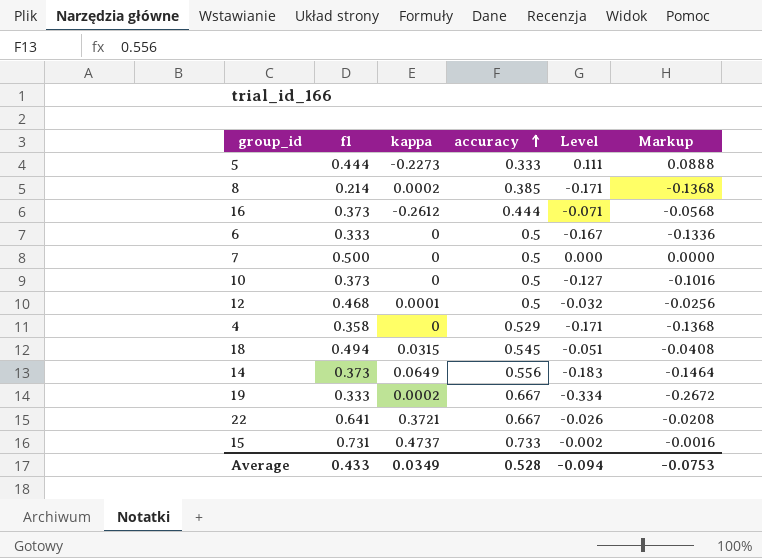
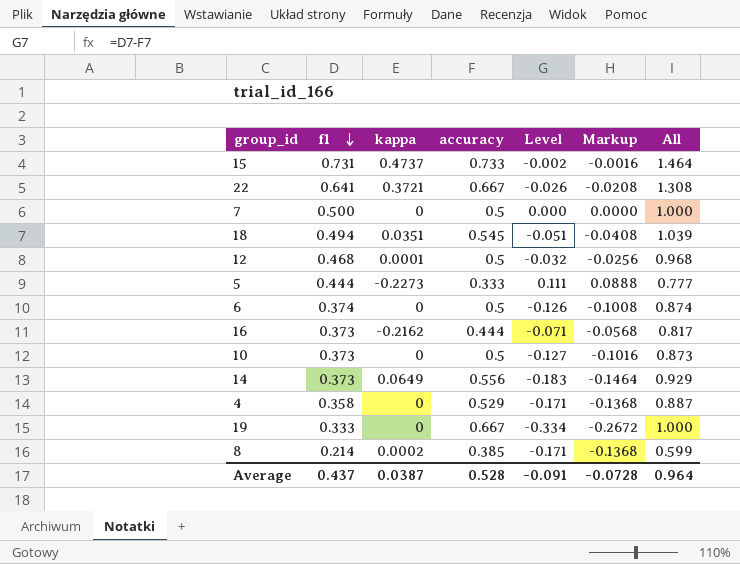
row order: accuracy ascending -> f1 descending
column All | formula: none -> [f1] + [accuracy]
18 | kappa: 0.0315 -> 0.0351
6 | f1: 0.333 -> 0.374
6 | Level: -0.167 -> -0.126
6 | Markup: -0.1336 -> -0.1008
16 | kappa: -0.2612 -> -0.2162
19 | kappa: 0.0002 -> 0
Average | f1: 0.433 -> 0.437
Average | kappa: 0.0349 -> 0.0387
Average | Level: -0.094 -> -0.091
Average | Markup: -0.0753 -> -0.0728

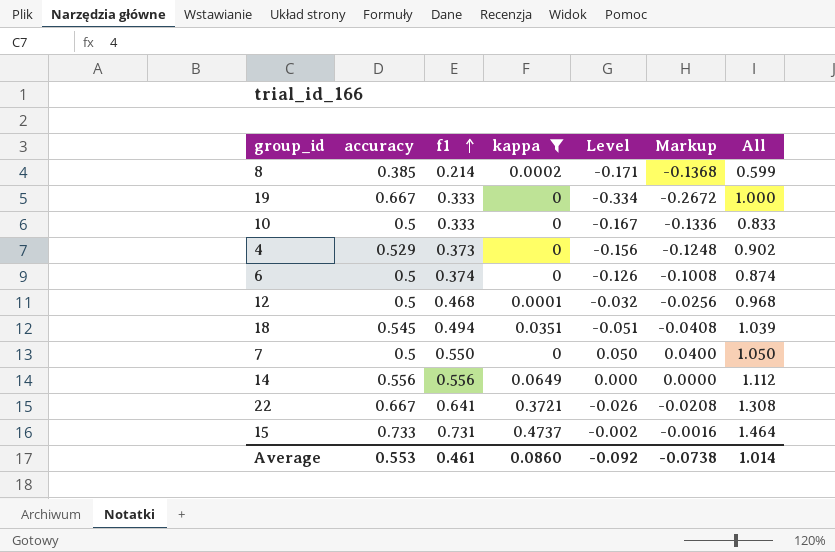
filter: none -> kappa >= 0
row order: f1 descending -> f1 ascending
column accuracy | position: 4 -> 2
10 | f1: 0.373 -> 0.333
10 | Level: -0.127 -> -0.167
10 | Markup: -0.1016 -> -0.1336
10 | All: 0.873 -> 0.833
4 | f1: 0.358 -> 0.373
4 | Level: -0.171 -> -0.156
4 | Markup: -0.1368 -> -0.1248
4 | All: 0.887 -> 0.902
7 | f1: 0.500 -> 0.550
7 | Level: 0.000 -> 0.050
7 | Markup: 0.0000 -> 0.0400
7 | All: 1.000 -> 1.050
14 | f1: 0.373 -> 0.556
14 | Level: -0.183 -> 0.000
14 | Markup: -0.1464 -> 0.0000
14 | All: 0.929 -> 1.112
Average | accuracy: 0.528 -> 0.553
Average | f1: 0.437 -> 0.461
Average | kappa: 0.0387 -> 0.0860
Average | Level: -0.091 -> -0.092
Average | Markup: -0.0728 -> -0.0738
Average | All: 0.964 -> 1.014

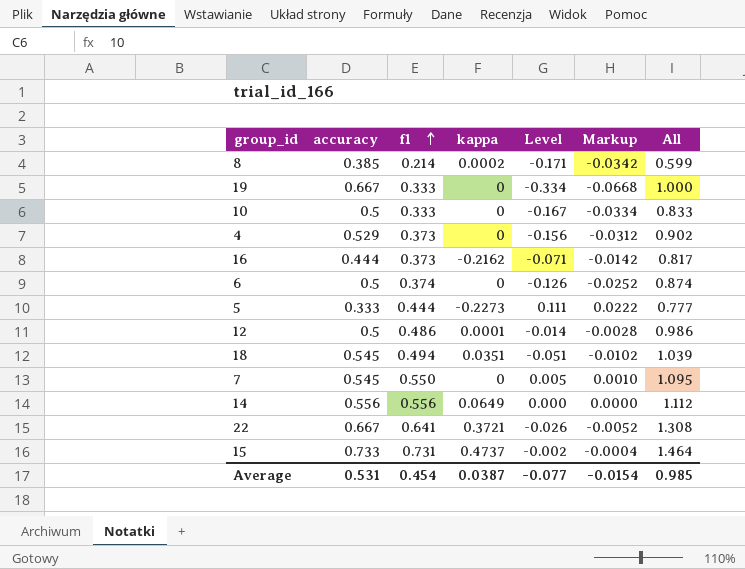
filter: kappa >= 0 -> none
column Markup | formula: [Level] * 0.8 -> [Level] * 0.2
12 | f1: 0.468 -> 0.486
12 | Level: -0.032 -> -0.014
12 | All: 0.968 -> 0.986
7 | accuracy: 0.5 -> 0.545
7 | Level: 0.050 -> 0.005
7 | All: 1.050 -> 1.095
Average | accuracy: 0.553 -> 0.531
Average | f1: 0.461 -> 0.454
Average | kappa: 0.0860 -> 0.0387
Average | Level: -0.092 -> -0.077
Average | Markup: -0.0738 -> -0.0154
Average | All: 1.014 -> 0.985

